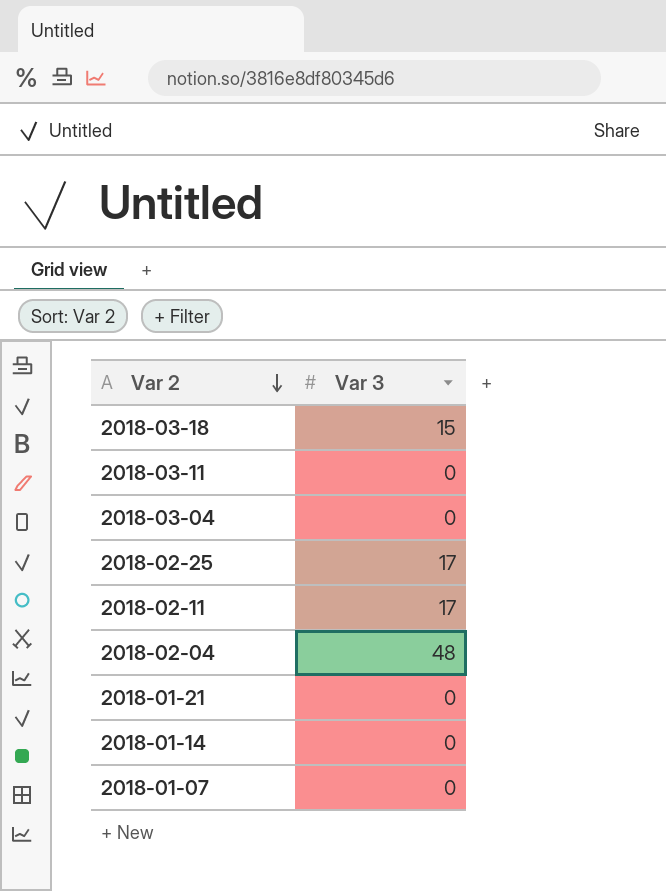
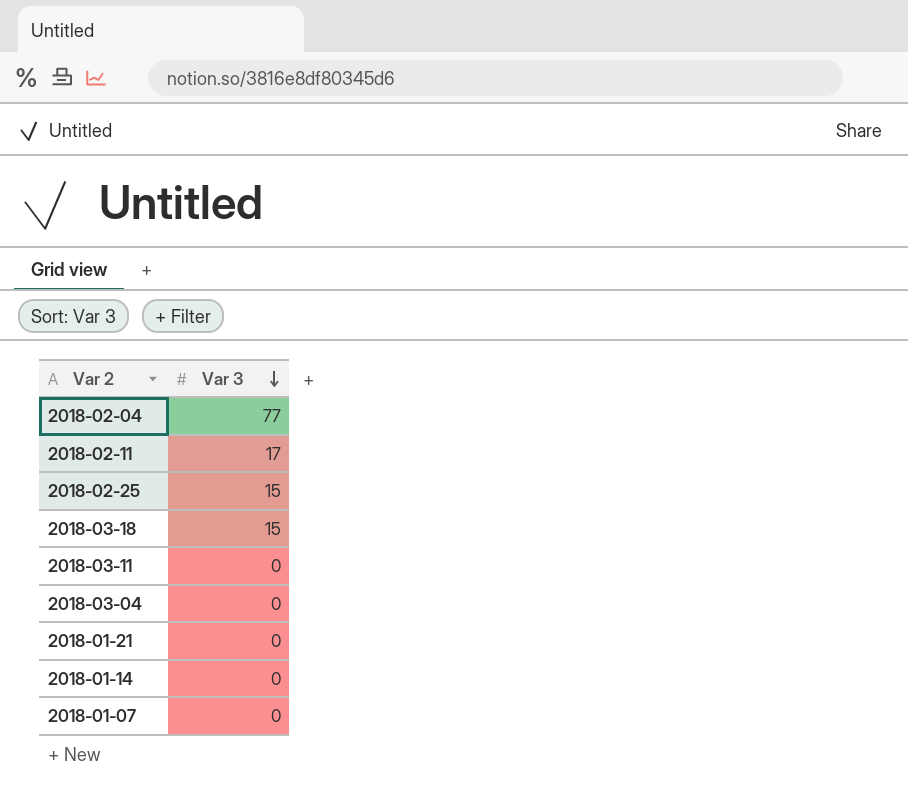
row order: Var 2 descending -> Var 3 descending
2018-02-04 | Var 3: 48 -> 77
2018-02-25 | Var 3: 17 -> 15

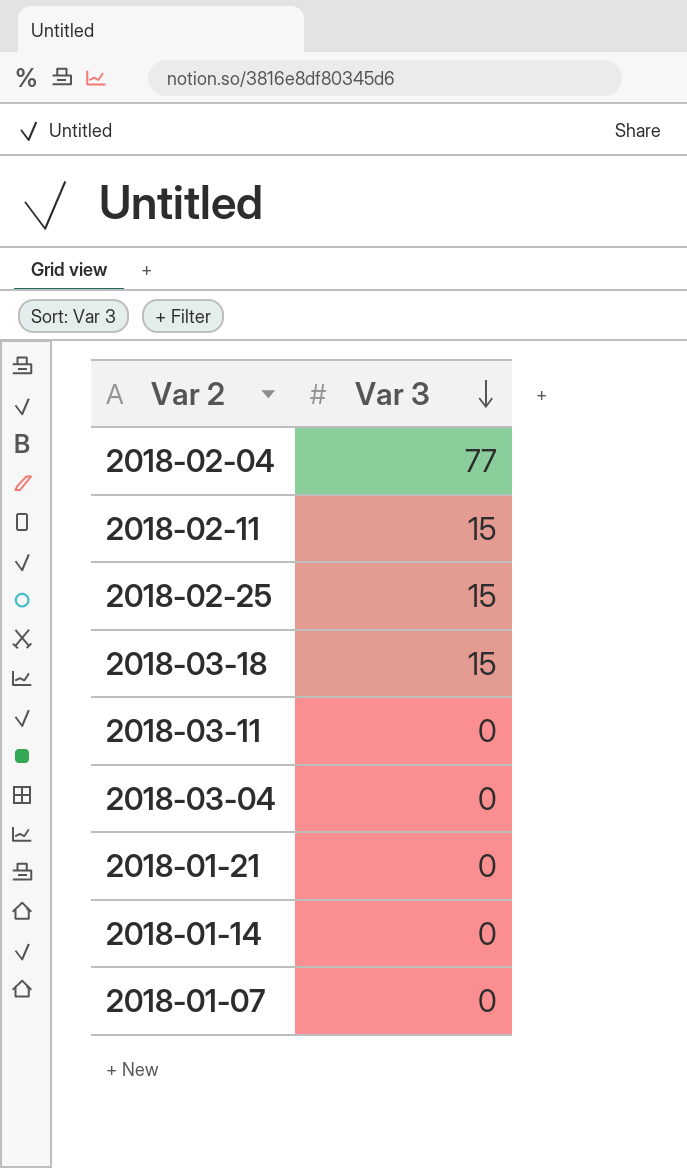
2018-02-11 | Var 3: 17 -> 15

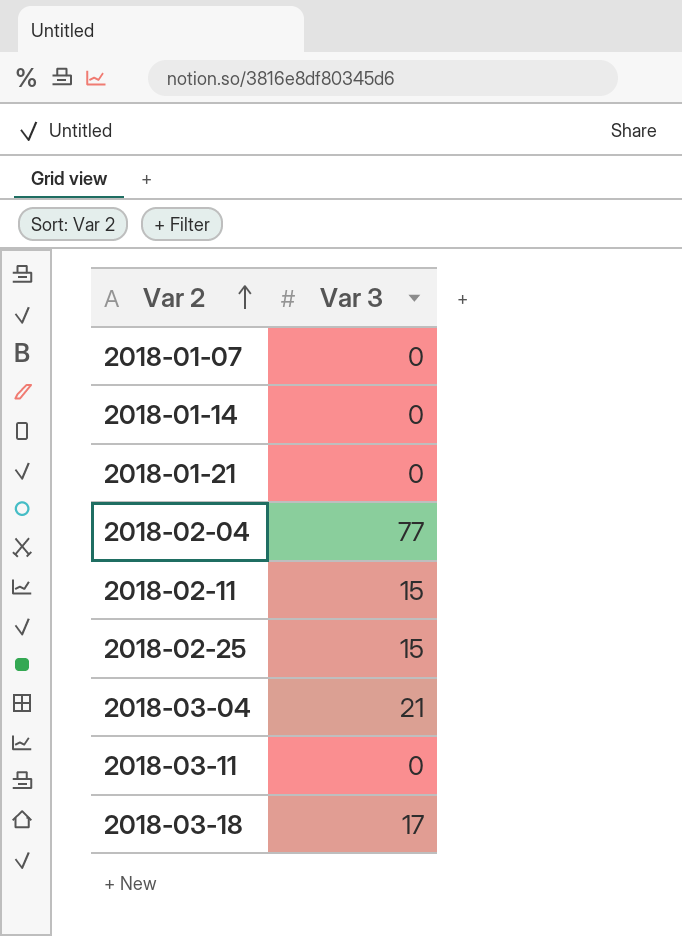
row order: Var 3 descending -> Var 2 ascending
2018-03-04 | Var 3: 0 -> 21
2018-03-18 | Var 3: 15 -> 17

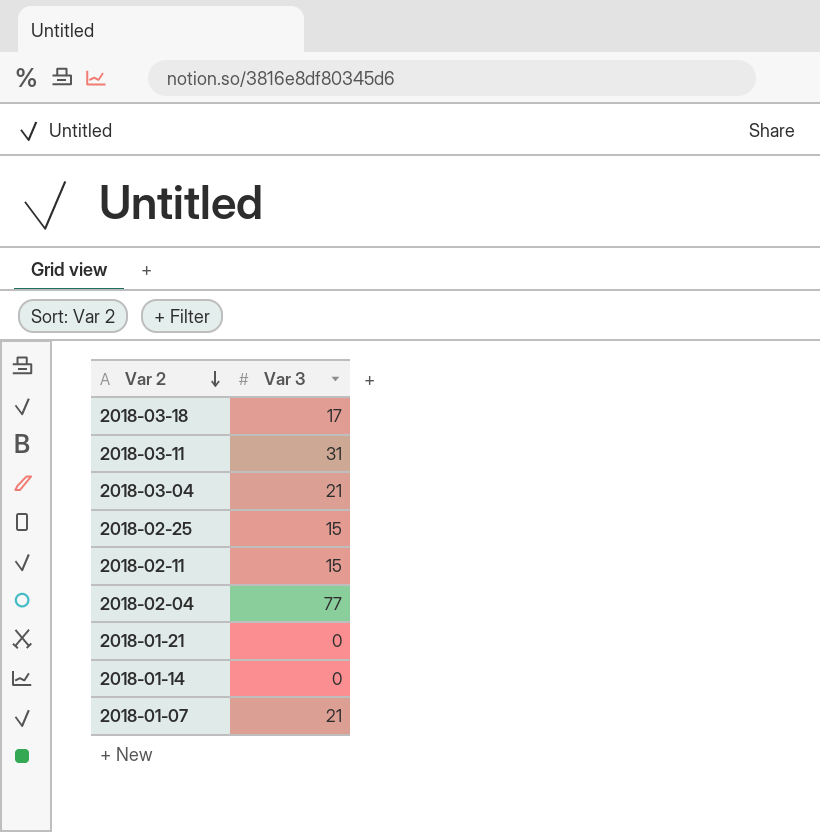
row order: Var 2 ascending -> Var 2 descending
2018-03-11 | Var 3: 0 -> 31
2018-01-07 | Var 3: 0 -> 21

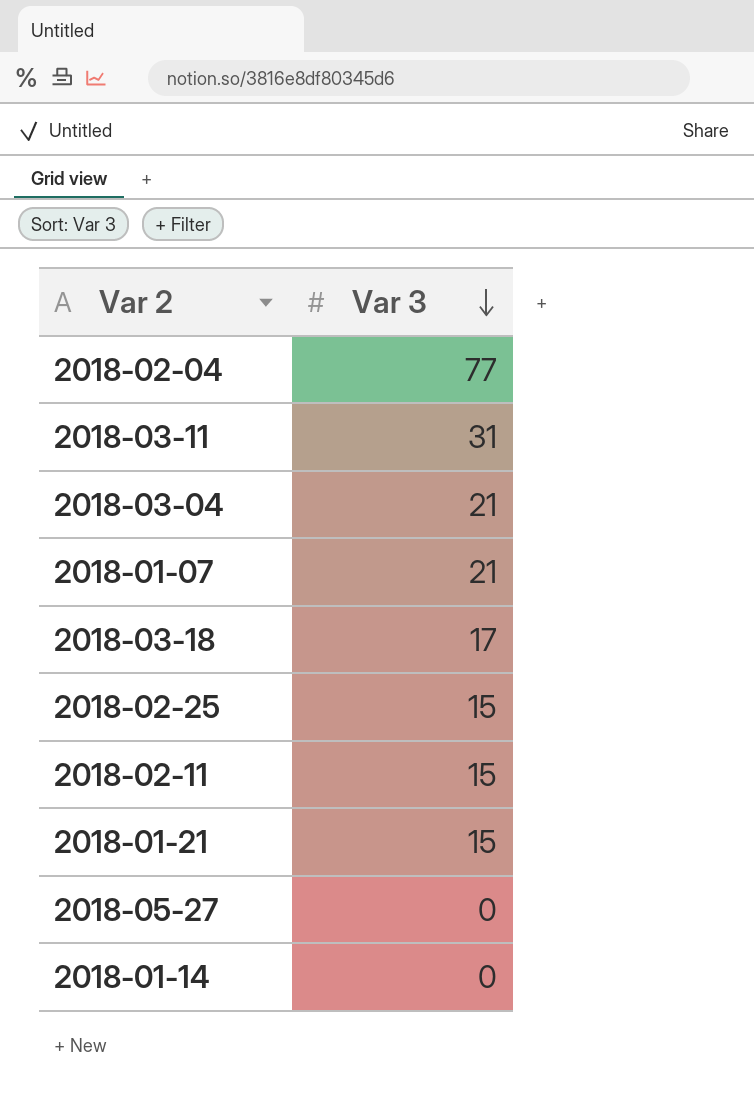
row order: Var 2 descending -> Var 3 descending
2018-01-21 | Var 3: 0 -> 15
row 2018-05-27: none -> 0

